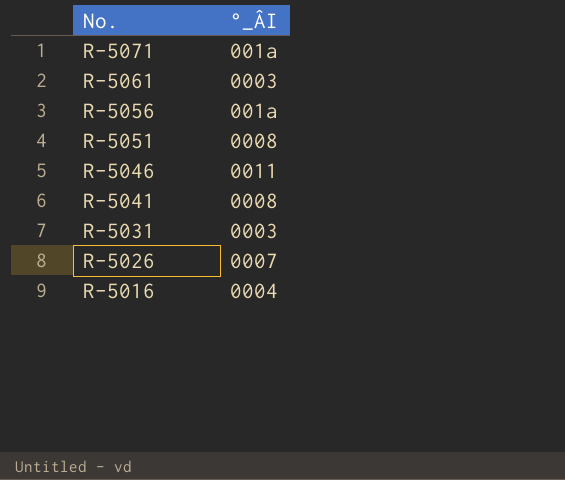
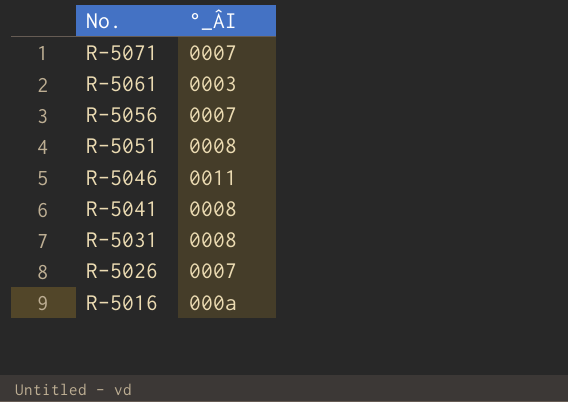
R-5071 | °_ÂI: 001a -> 0007
R-5056 | °_ÂI: 001a -> 0007
R-5031 | °_ÂI: 0003 -> 0008
R-5016 | °_ÂI: 0004 -> 000a

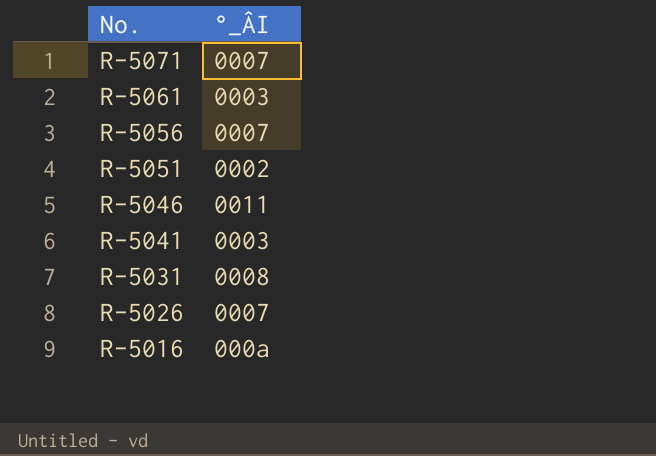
R-5051 | °_ÂI: 0008 -> 0002
R-5041 | °_ÂI: 0008 -> 0003

